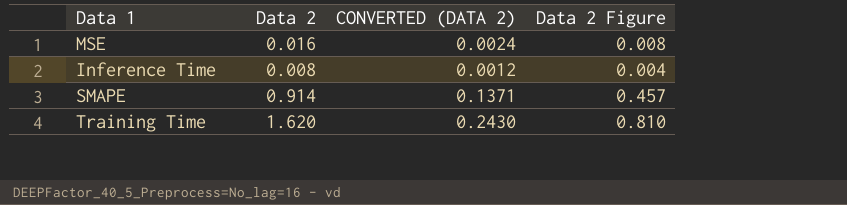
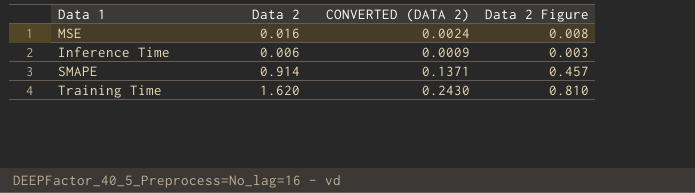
Inference Time | Data 2: 0.008 -> 0.006
Inference Time | CONVERTED (DATA 2): 0.0012 -> 0.0009
Inference Time | Data 2 Figure: 0.004 -> 0.003

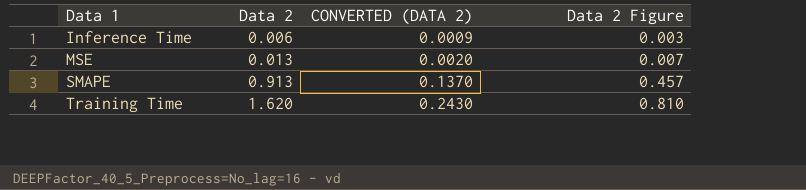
row order: none -> Data 1 ascending
MSE | Data 2: 0.016 -> 0.013
MSE | CONVERTED (DATA 2): 0.0024 -> 0.0020
MSE | Data 2 Figure: 0.008 -> 0.007
SMAPE | Data 2: 0.914 -> 0.913
SMAPE | CONVERTED (DATA 2): 0.1371 -> 0.1370

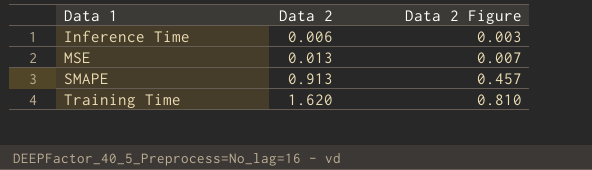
column CONVERTED (DATA 2) | formula: [Data 2] * 0.15 -> none

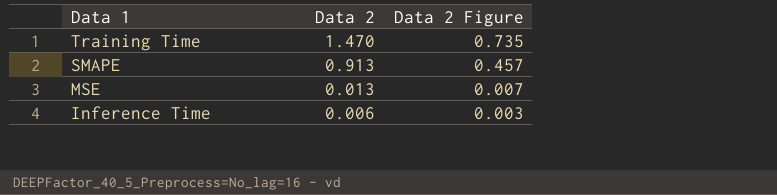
row order: Data 1 ascending -> Data 1 descending
Training Time | Data 2: 1.620 -> 1.470
Training Time | Data 2 Figure: 0.810 -> 0.735

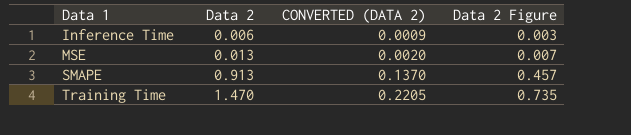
row order: Data 1 descending -> Data 1 ascending
column CONVERTED (DATA 2) | formula: none -> [Data 2] * 0.15

